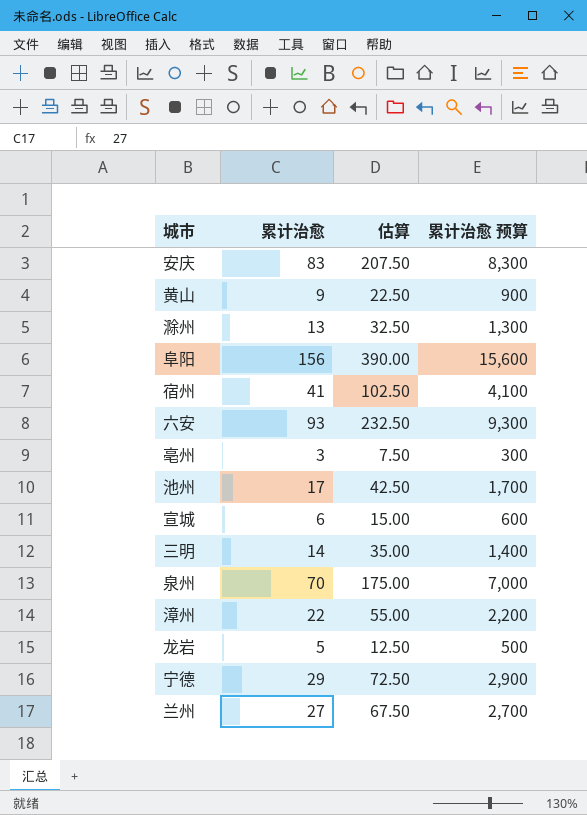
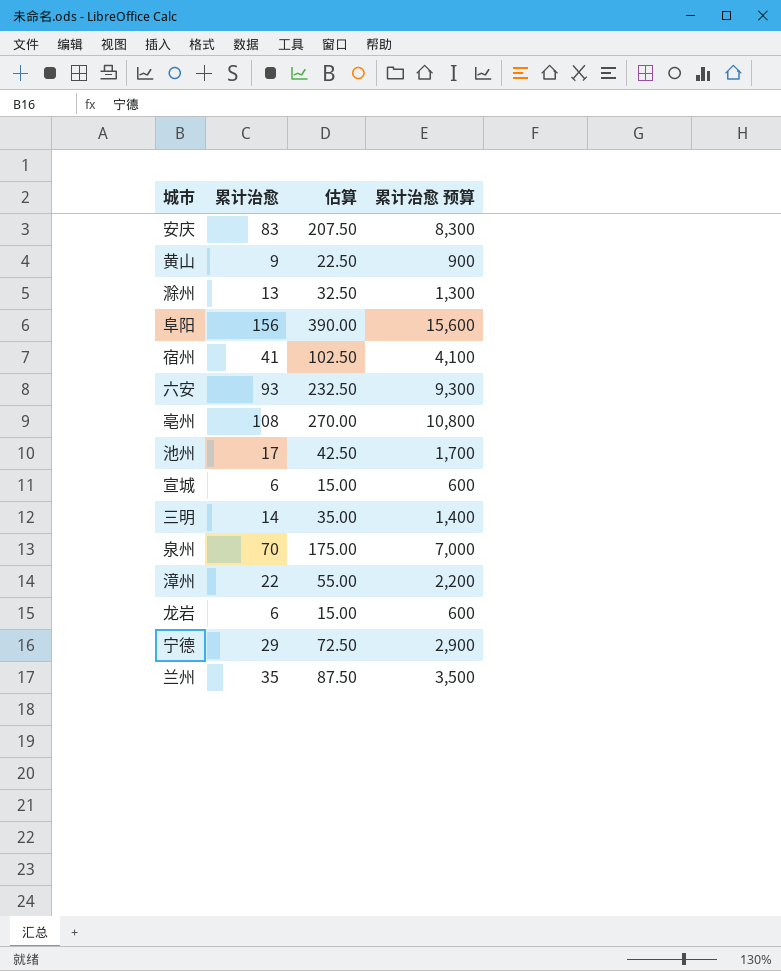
亳州 | 累计治愈: 3 -> 108
亳州 | 估算: 7.50 -> 270.00
亳州 | 累计治愈 预算: 300 -> 10,800
龙岩 | 累计治愈: 5 -> 6
龙岩 | 估算: 12.50 -> 15.00
龙岩 | 累计治愈 预算: 500 -> 600
兰州 | 累计治愈: 27 -> 35
兰州 | 估算: 67.50 -> 87.50
兰州 | 累计治愈 预算: 2,700 -> 3,500

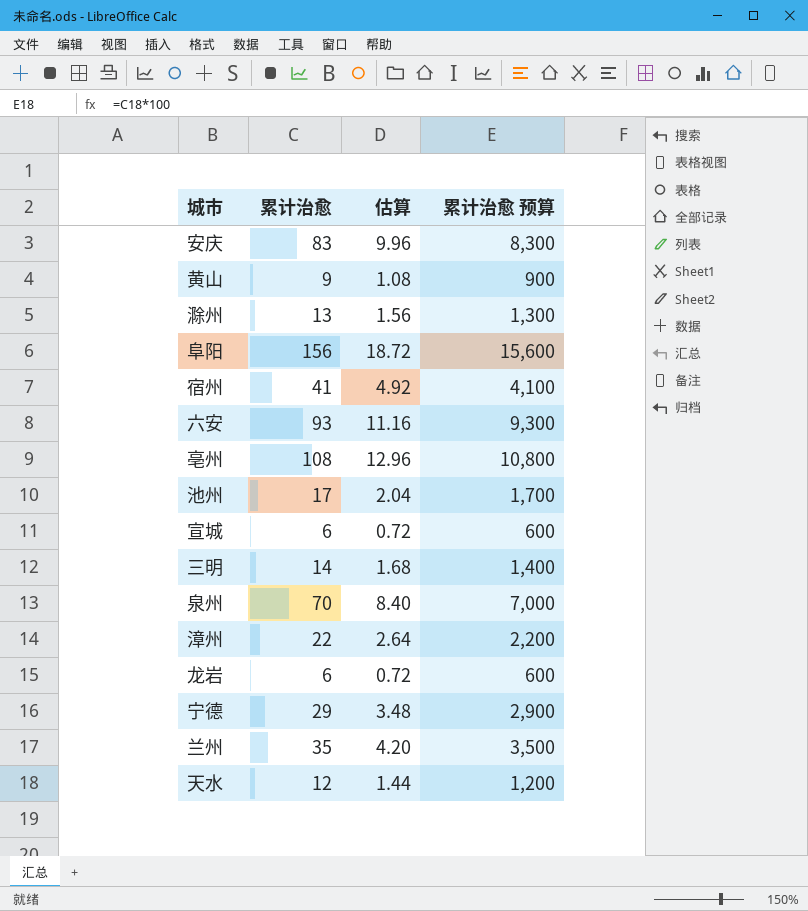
column 估算 | formula: [累计治愈] * 2.5 -> [累计治愈] * 0.12
row 天水: none -> 12 | 1.44 | 1,200

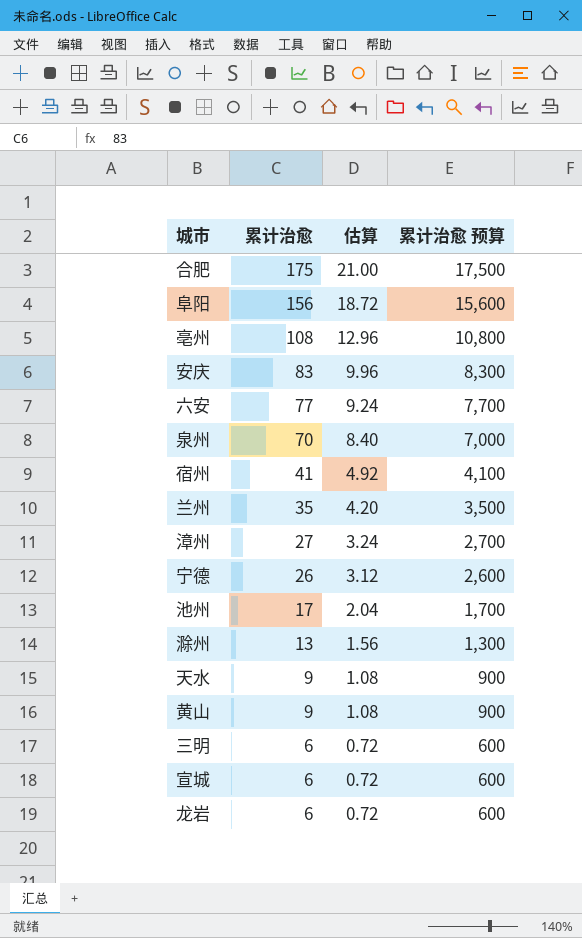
row order: none -> 累计治愈 descending
row 合肥: none -> 175 | 21.00 | 17,500
六安 | 累计治愈: 93 -> 77
六安 | 估算: 11.16 -> 9.24
六安 | 累计治愈 预算: 9,300 -> 7,700
漳州 | 累计治愈: 22 -> 27
漳州 | 估算: 2.64 -> 3.24
漳州 | 累计治愈 预算: 2,200 -> 2,700
宁德 | 累计治愈: 29 -> 26
宁德 | 估算: 3.48 -> 3.12
宁德 | 累计治愈 预算: 2,900 -> 2,600
天水 | 累计治愈: 12 -> 9
天水 | 估算: 1.44 -> 1.08
天水 | 累计治愈 预算: 1,200 -> 900
三明 | 累计治愈: 14 -> 6
三明 | 估算: 1.68 -> 0.72
三明 | 累计治愈 预算: 1,400 -> 600

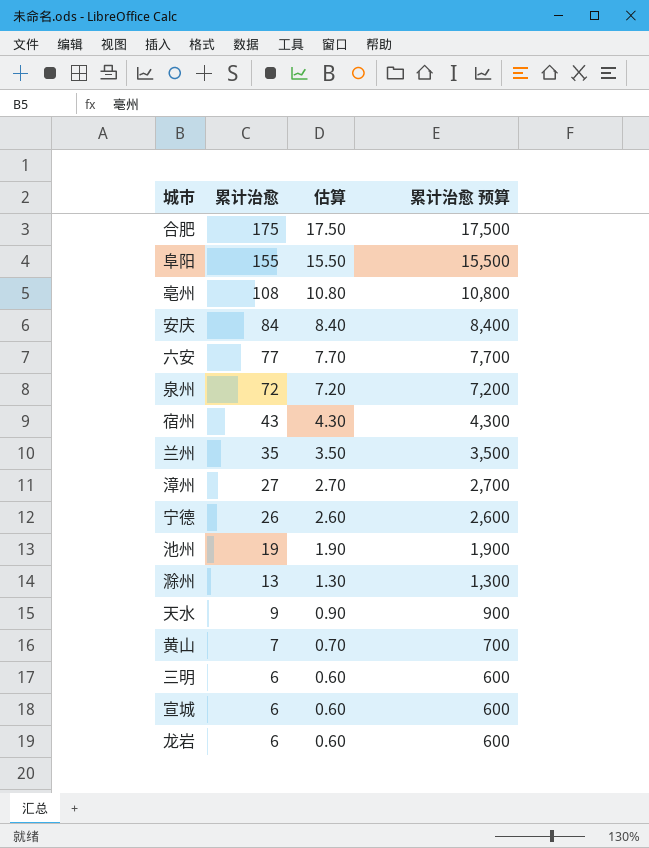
column 估算 | formula: [累计治愈] * 0.12 -> [累计治愈] * 0.1
阜阳 | 累计治愈: 156 -> 155
阜阳 | 累计治愈 预算: 15,600 -> 15,500
安庆 | 累计治愈: 83 -> 84
安庆 | 累计治愈 预算: 8,300 -> 8,400
泉州 | 累计治愈: 70 -> 72
泉州 | 累计治愈 预算: 7,000 -> 7,200
宿州 | 累计治愈: 41 -> 43
宿州 | 累计治愈 预算: 4,100 -> 4,300
池州 | 累计治愈: 17 -> 19
池州 | 累计治愈 预算: 1,700 -> 1,900
黄山 | 累计治愈: 9 -> 7
黄山 | 累计治愈 预算: 900 -> 700

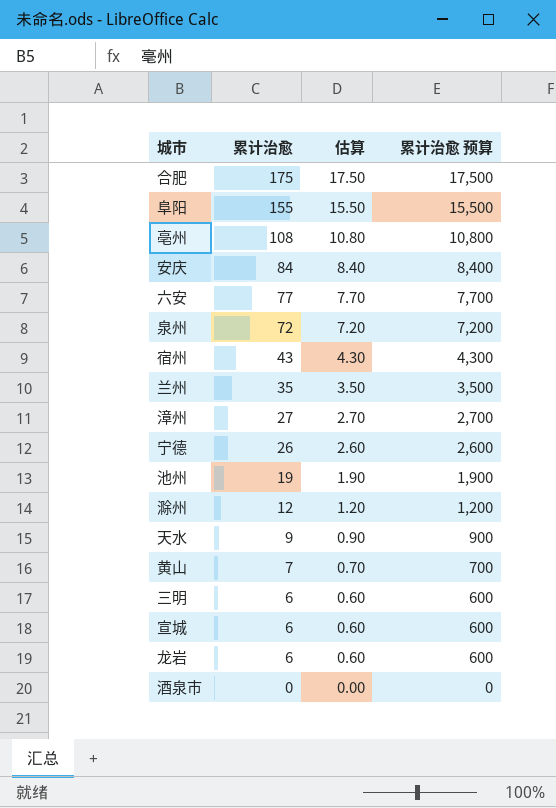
滁州 | 累计治愈: 13 -> 12
滁州 | 估算: 1.30 -> 1.20
滁州 | 累计治愈 预算: 1,300 -> 1,200
row 酒泉市: none -> 0 | 0.00 | 0

